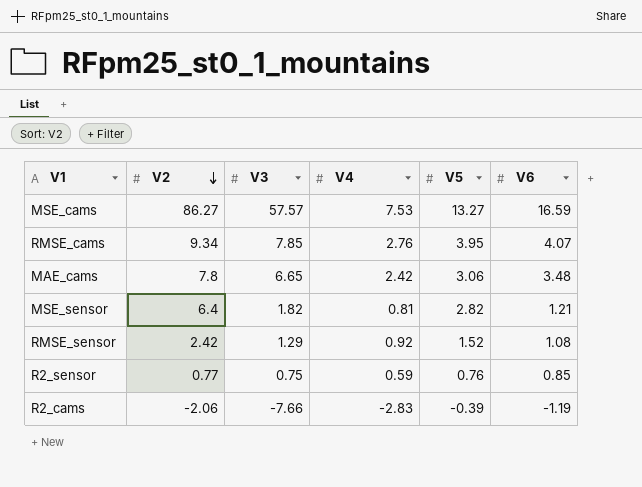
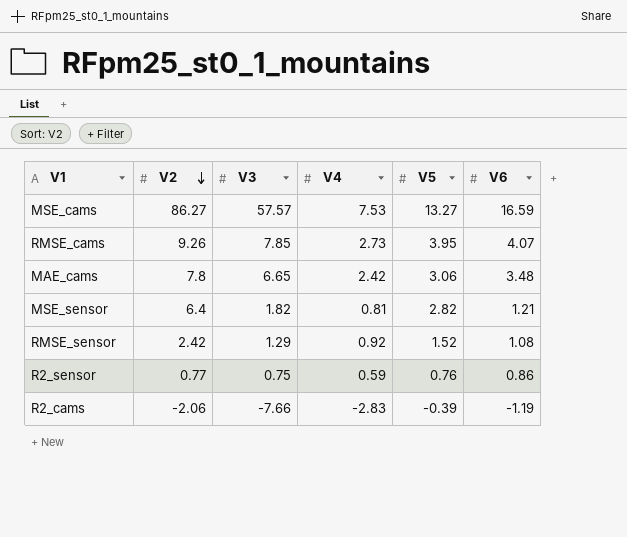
RMSE_cams | V2: 9.34 -> 9.26
RMSE_cams | V4: 2.76 -> 2.73
R2_sensor | V6: 0.85 -> 0.86

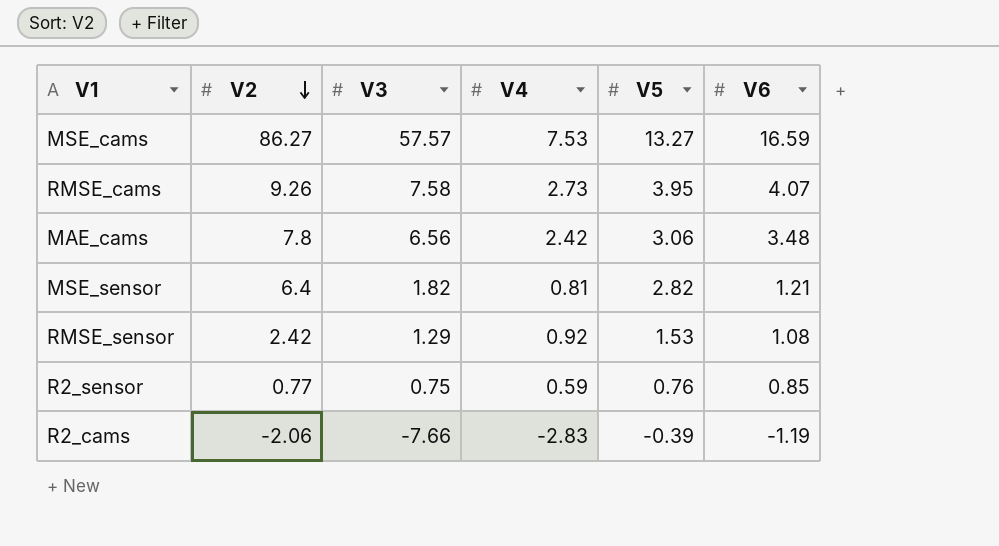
RMSE_cams | V3: 7.85 -> 7.58
MAE_cams | V3: 6.65 -> 6.56
RMSE_sensor | V5: 1.52 -> 1.53
R2_sensor | V6: 0.86 -> 0.85

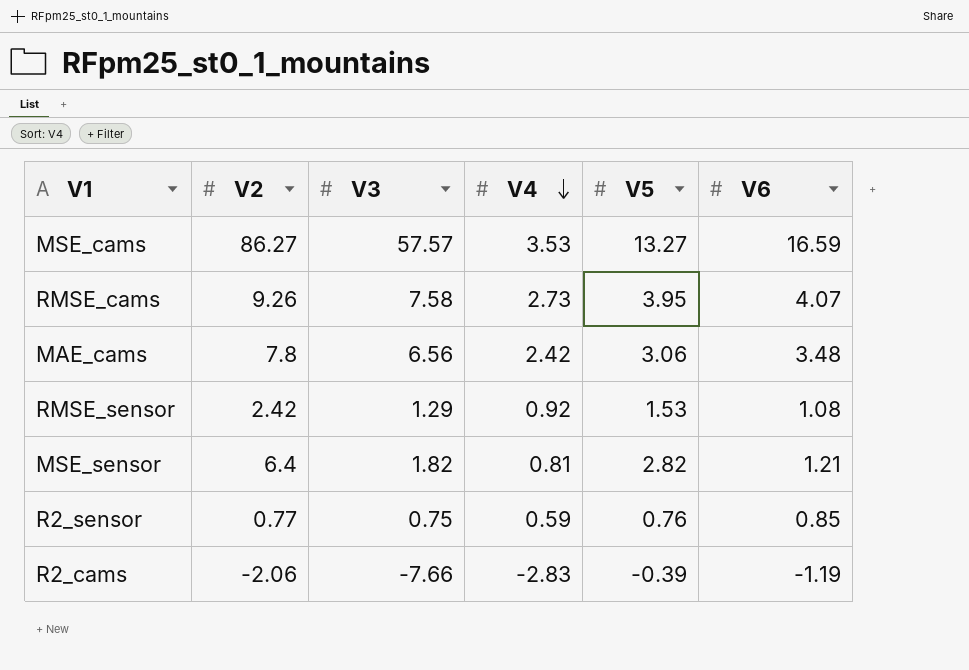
row order: V2 descending -> V4 descending
MSE_cams | V4: 7.53 -> 3.53

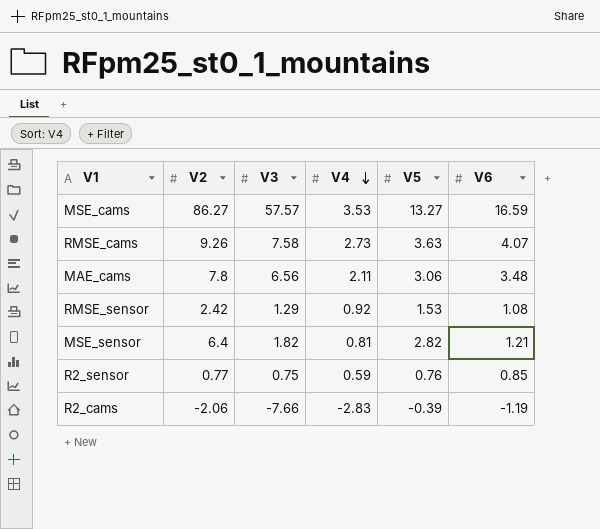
RMSE_cams | V5: 3.95 -> 3.63
MAE_cams | V4: 2.42 -> 2.11

